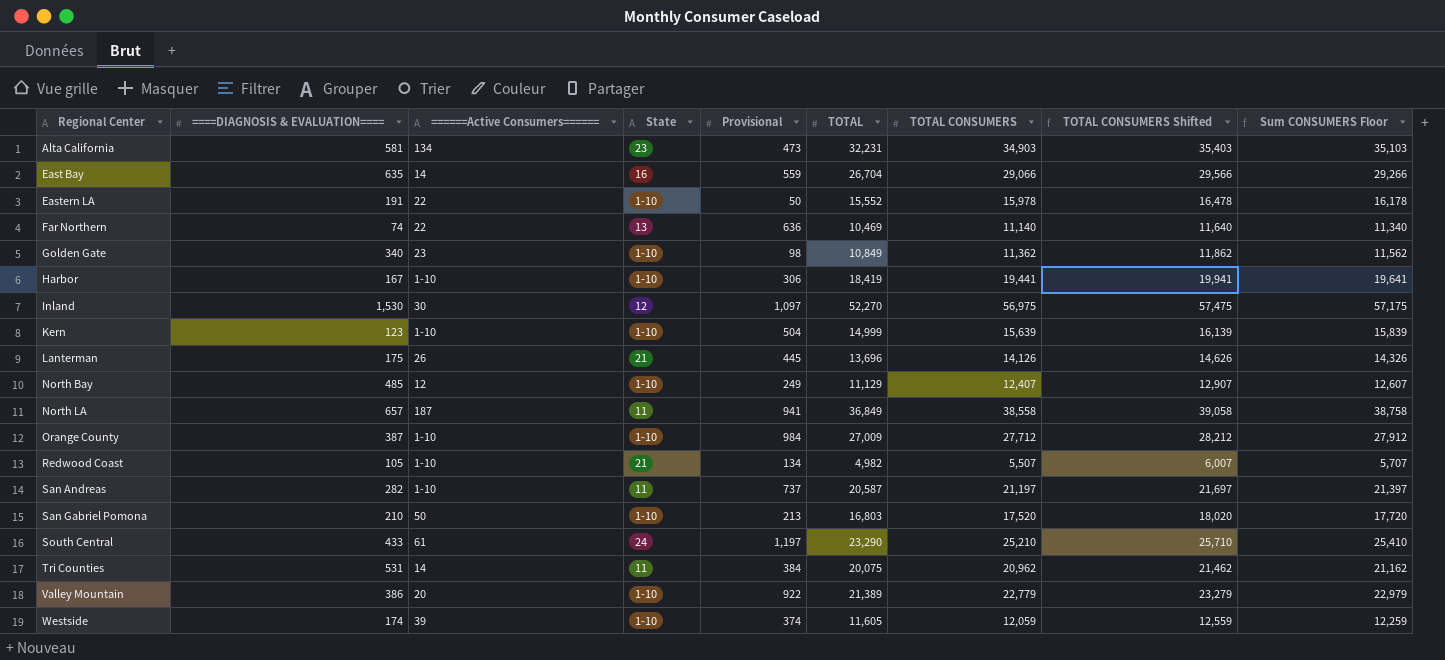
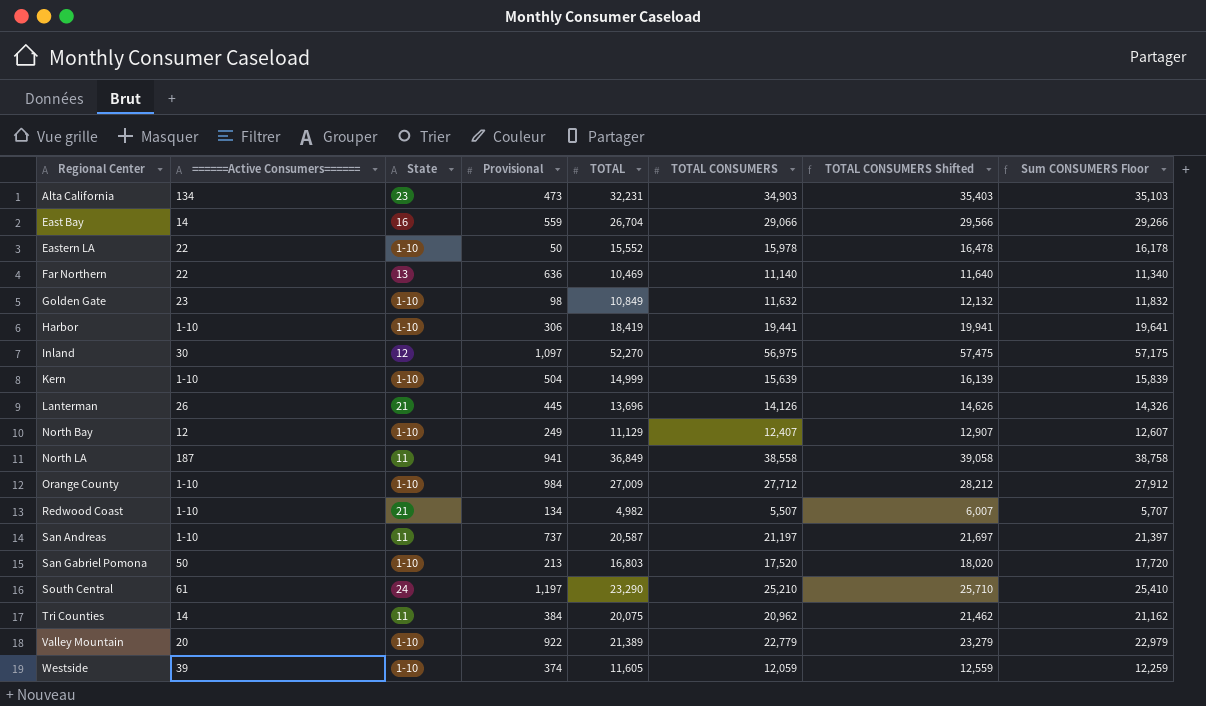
column ====DIAGNOSIS & EVALUATION==== | position: 2 -> none
Golden Gate | TOTAL CONSUMERS: 11,362 -> 11,632
Golden Gate | TOTAL CONSUMERS Shifted: 11,862 -> 12,132
Golden Gate | Sum CONSUMERS Floor: 11,562 -> 11,832

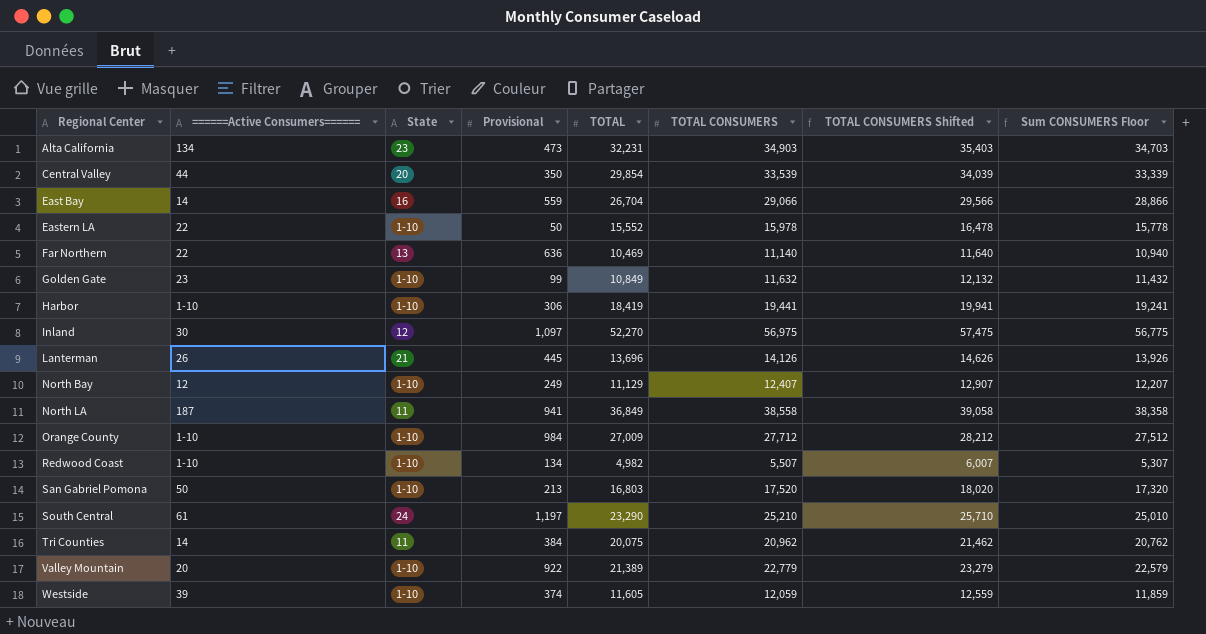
column Sum CONSUMERS Floor | formula: [TOTAL CONSUMERS] + 200 -> [TOTAL CONSUMERS] - 200
row Kern: 1-10 | 1-10 | 504 | 14,999 | 15,639 | 16,139 | 15,839 -> none
row San Andreas: 1-10 | 11 | 737 | 20,587 | 21,197 | 21,697 | 21,397 -> none
row Central Valley: none -> 44 | 20 | 350 | 29,854 | 33,539 | 34,039 | 33,339
Golden Gate | Provisional: 98 -> 99
Redwood Coast | State: 21 -> 1-10

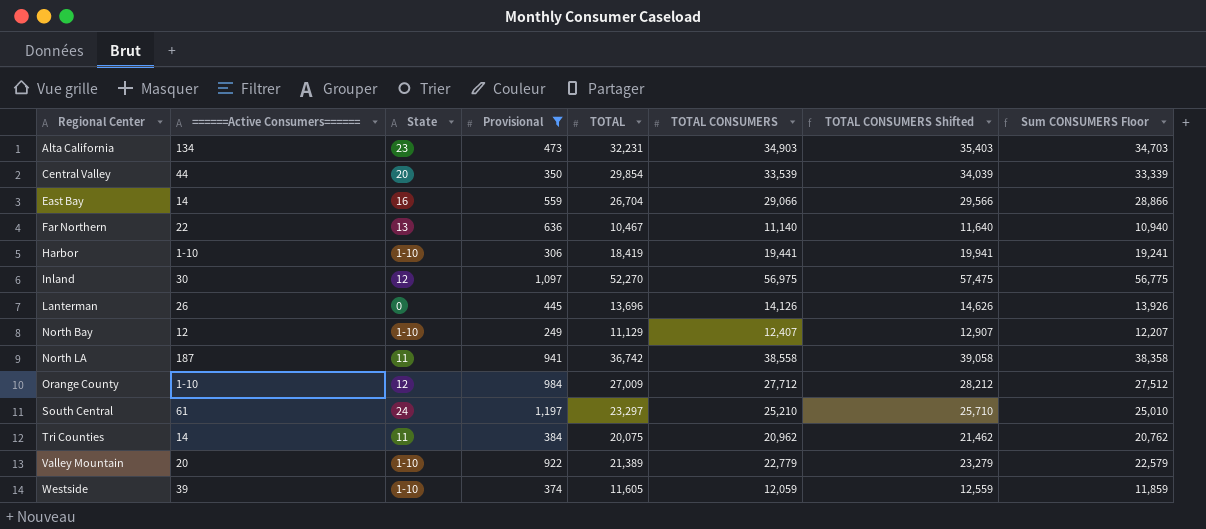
filter: none -> Provisional >= 249
Far Northern | TOTAL: 10,469 -> 10,467
Lanterman | State: 21 -> 0
North LA | TOTAL: 36,849 -> 36,742
Orange County | State: 1-10 -> 12
South Central | TOTAL: 23,290 -> 23,297

